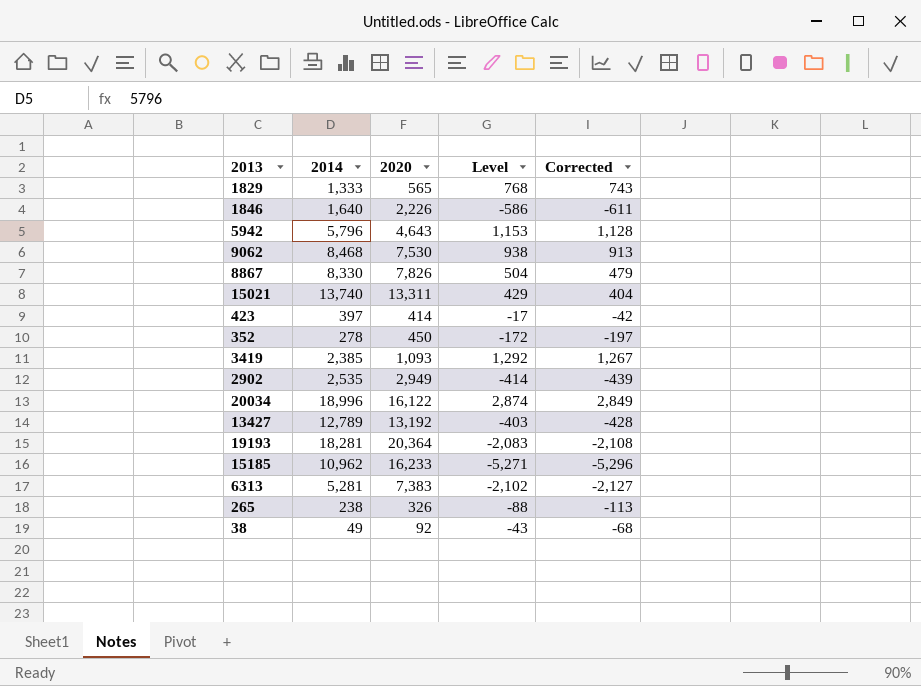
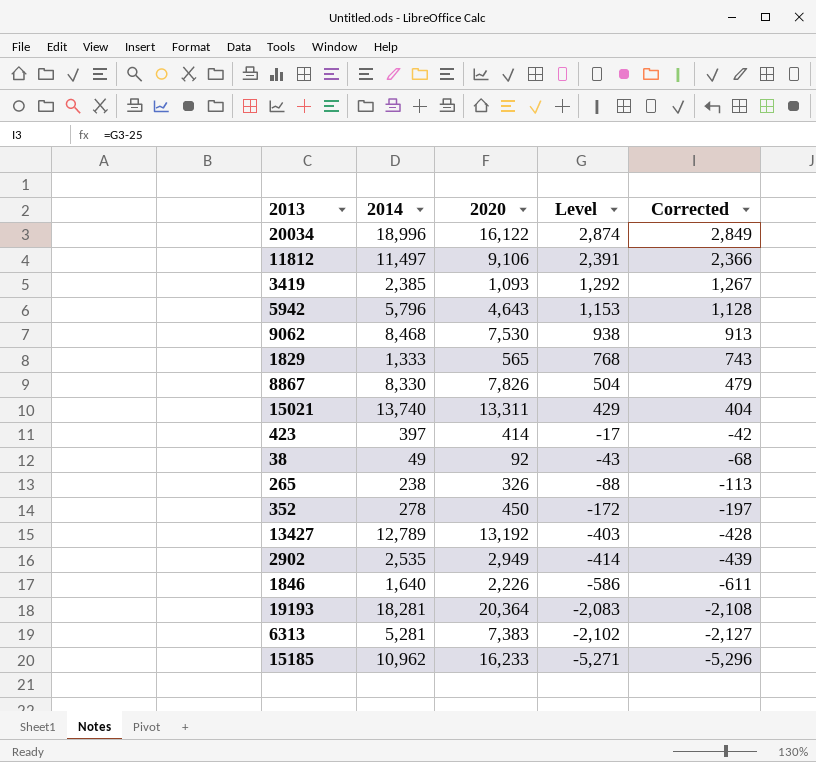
row order: none -> Level descending
row 11812: none -> 11,497 | 9,106 | 2,391 | 2,366

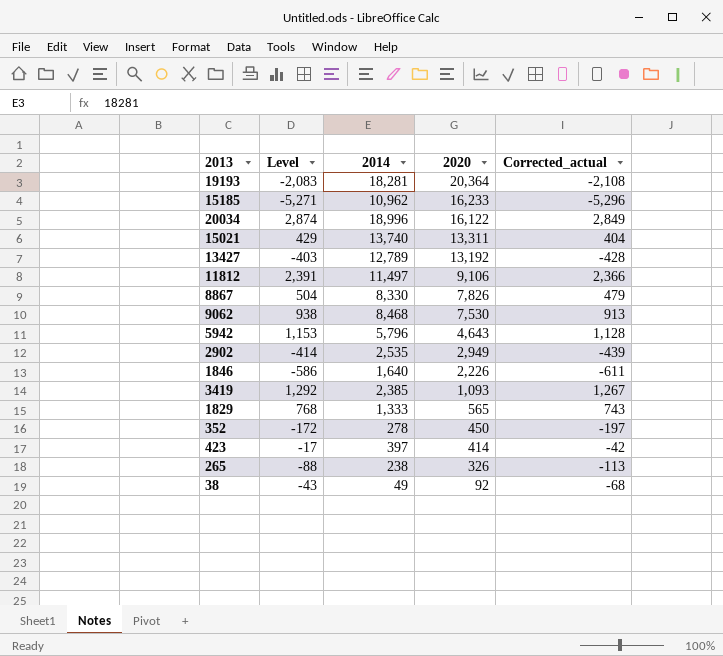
row order: Level descending -> 2020 descending
column Level | position: 4 -> 2
column name: Corrected -> Corrected_actual
row 6313: 5,281 | 7,383 | -2,102 | -2,127 -> none

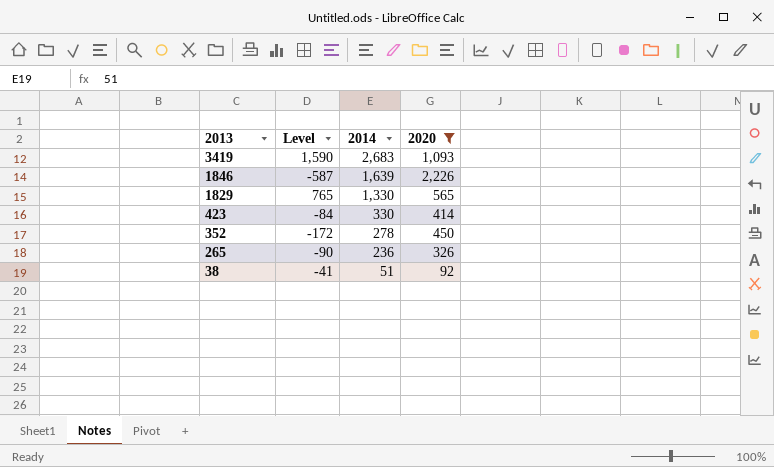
filter: none -> 2020 <= 2,226
row order: 2020 descending -> 2013 descending
column Corrected_actual | formula: [Level] - 25 -> none
3419 | Level: 1,292 -> 1,590
3419 | 2014: 2,385 -> 2,683
1846 | Level: -586 -> -587
1846 | 2014: 1,640 -> 1,639
1829 | Level: 768 -> 765
1829 | 2014: 1,333 -> 1,330
423 | Level: -17 -> -84
423 | 2014: 397 -> 330
265 | Level: -88 -> -90
265 | 2014: 238 -> 236
38 | Level: -43 -> -41
38 | 2014: 49 -> 51

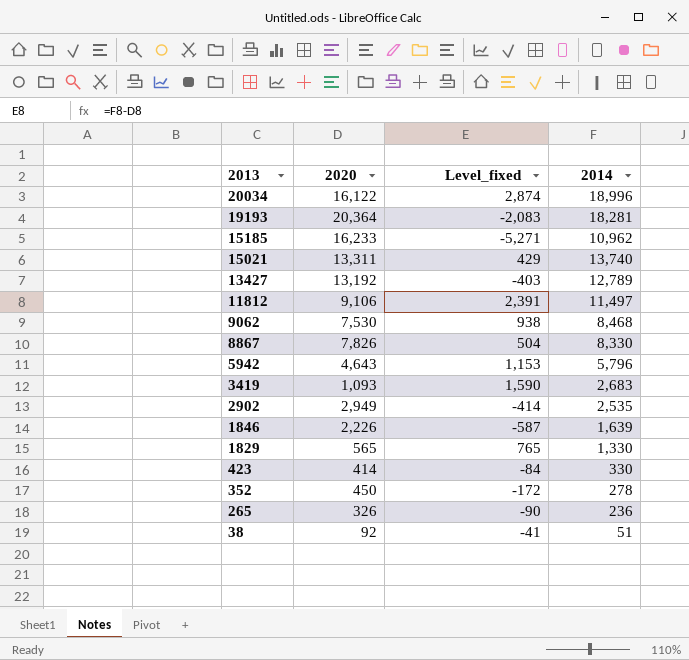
filter: 2020 <= 2,226 -> none
column 2020 | position: 4 -> 2
column name: Level -> Level_fixed

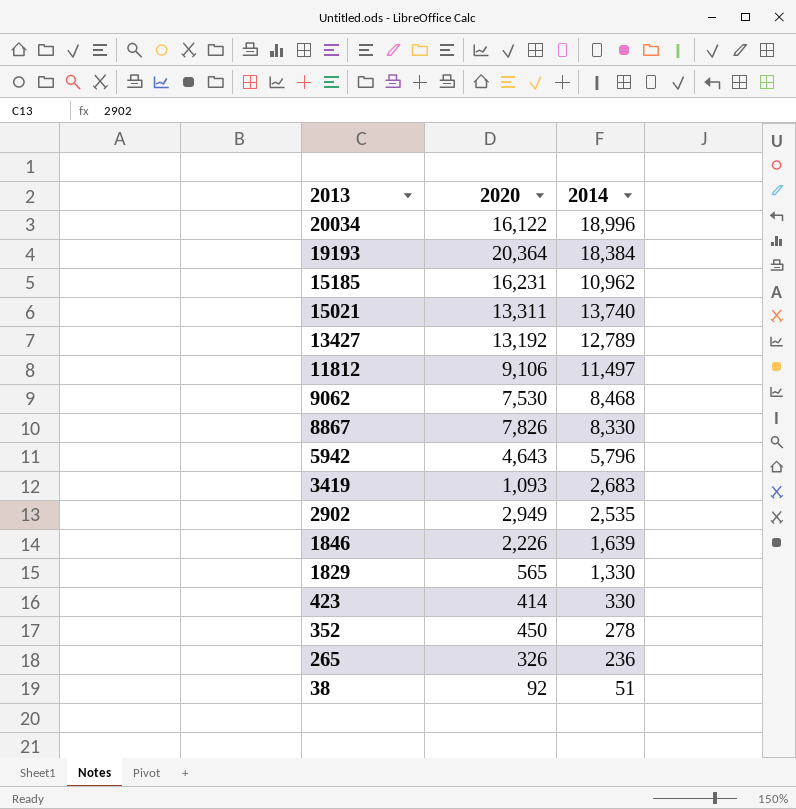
column Level_fixed | formula: [2014] - [2020] -> none
19193 | 2014: 18,281 -> 18,384
15185 | 2020: 16,233 -> 16,231

